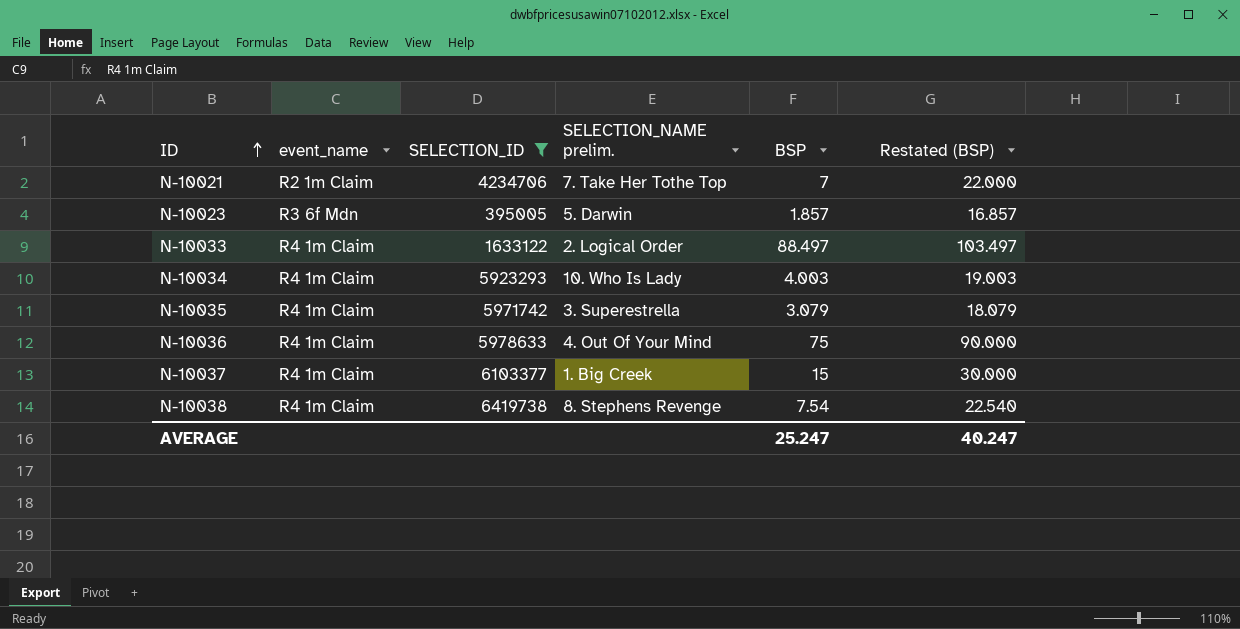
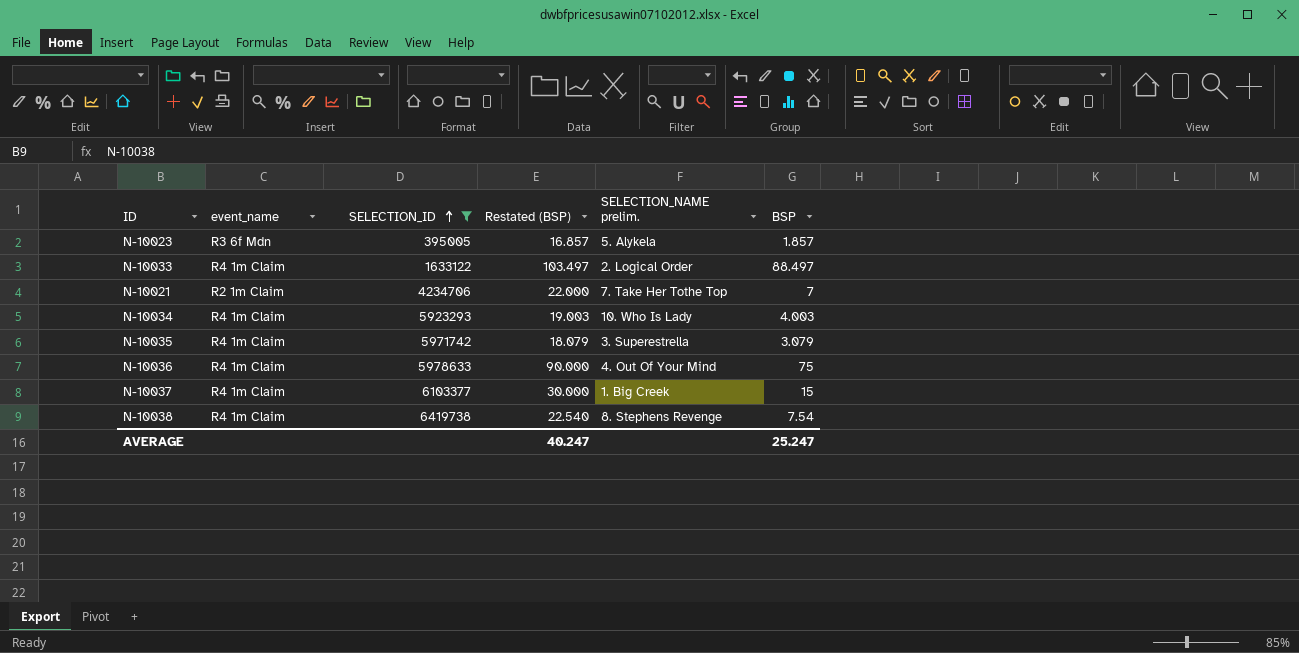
row order: ID ascending -> SELECTION_ID ascending
column Restated (BSP) | position: 6 -> 4
N-10023 | SELECTION_NAME prelim.: 5. Darwin -> 5. Alykela

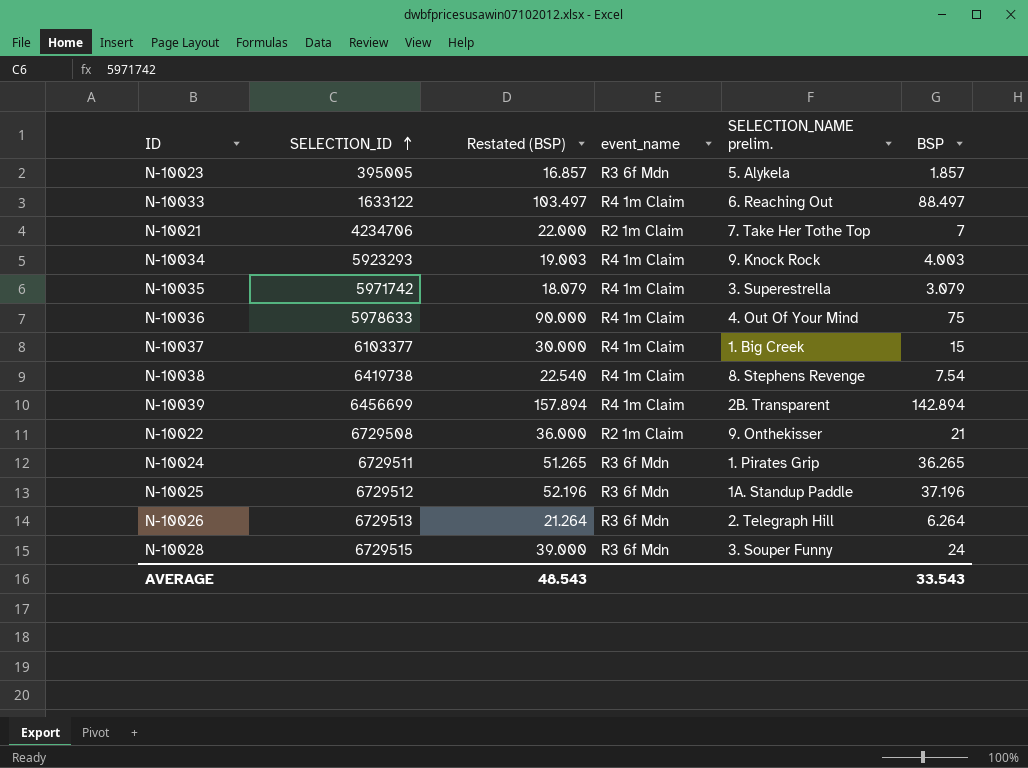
filter: SELECTION_ID <= 6419738 -> none
column event_name | position: 2 -> 4
N-10033 | SELECTION_NAME prelim.: 2. Logical Order -> 6. Reaching Out
N-10034 | SELECTION_NAME prelim.: 10. Who Is Lady -> 9. Knock Rock
AVERAGE | Restated (BSP): 40.247 -> 48.543
AVERAGE | BSP: 25.247 -> 33.543

